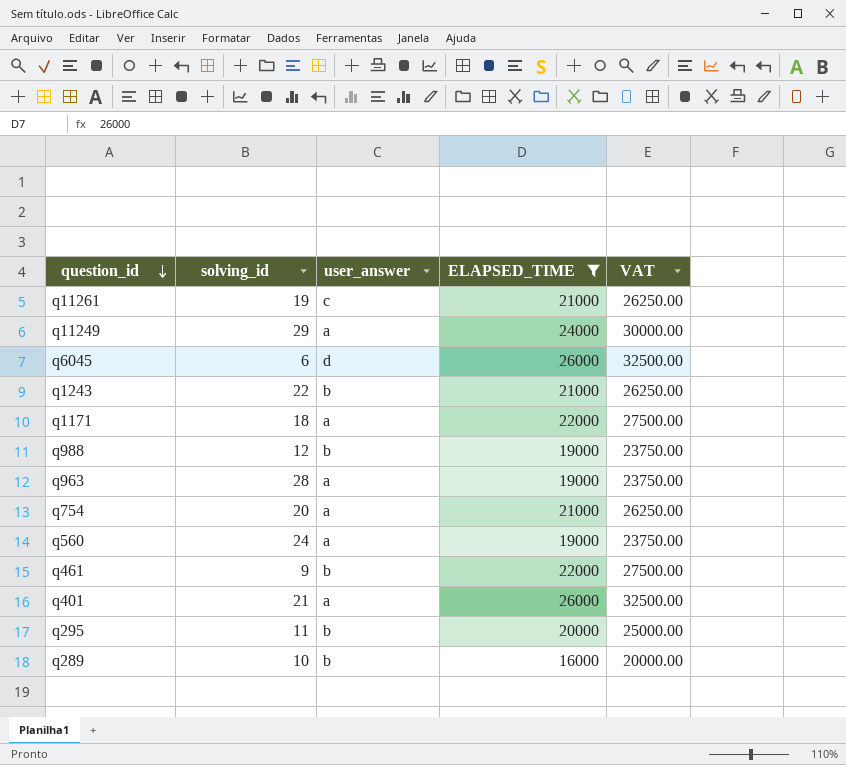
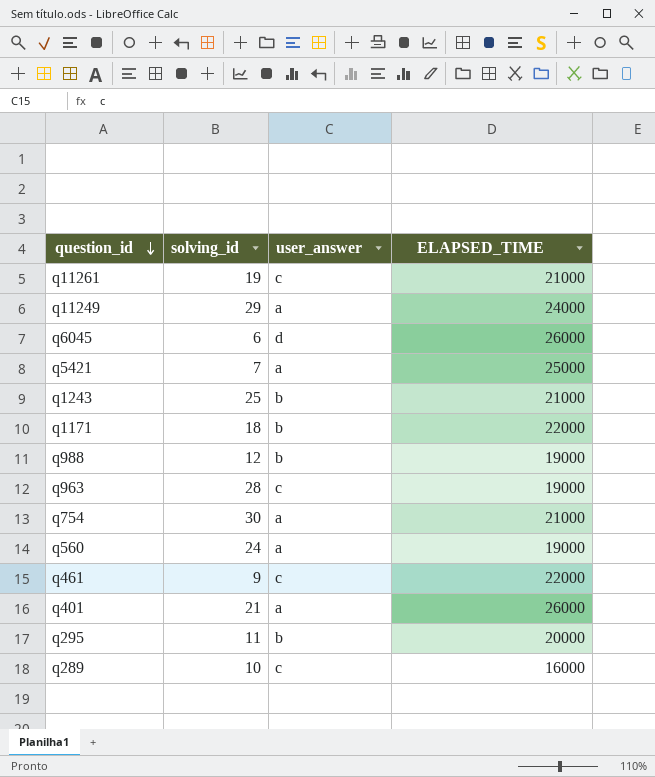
filter: ELAPSED_TIME != 25000 -> none
column VAT | formula: [ELAPSED_TIME] * 1.25 -> none
q1243 | solving_id: 22 -> 25
q1171 | user_answer: a -> b
q963 | user_answer: a -> c
q754 | solving_id: 20 -> 30
q461 | user_answer: b -> c
q289 | user_answer: b -> c

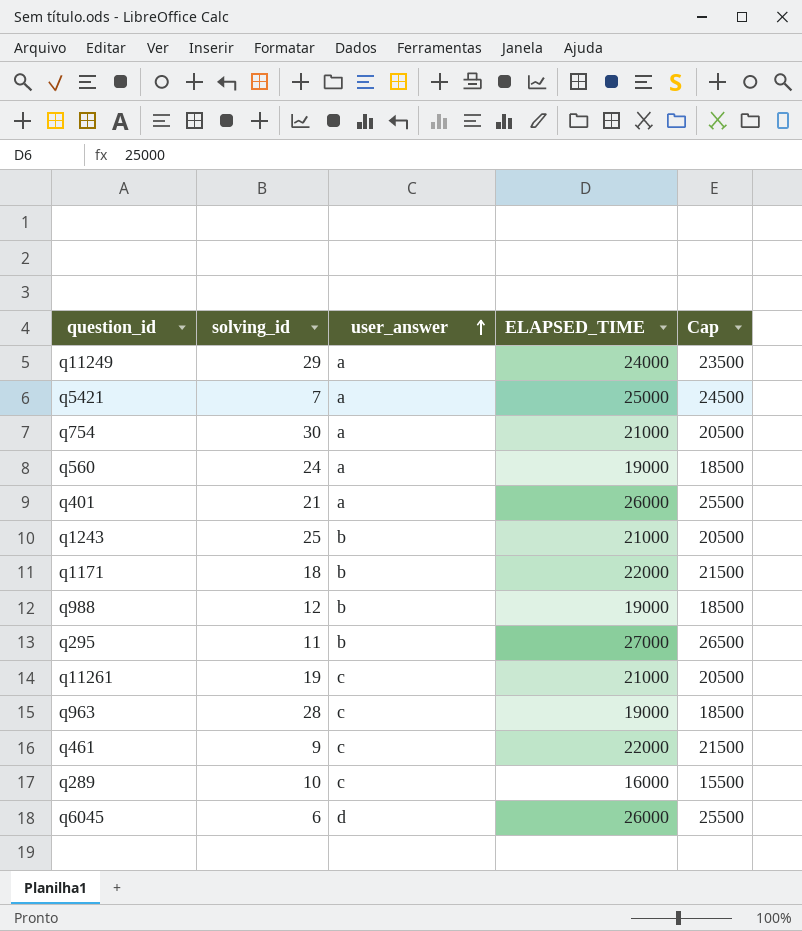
row order: question_id descending -> user_answer ascending
column Cap | formula: none -> [ELAPSED_TIME] - 500
q295 | ELAPSED_TIME: 20000 -> 27000

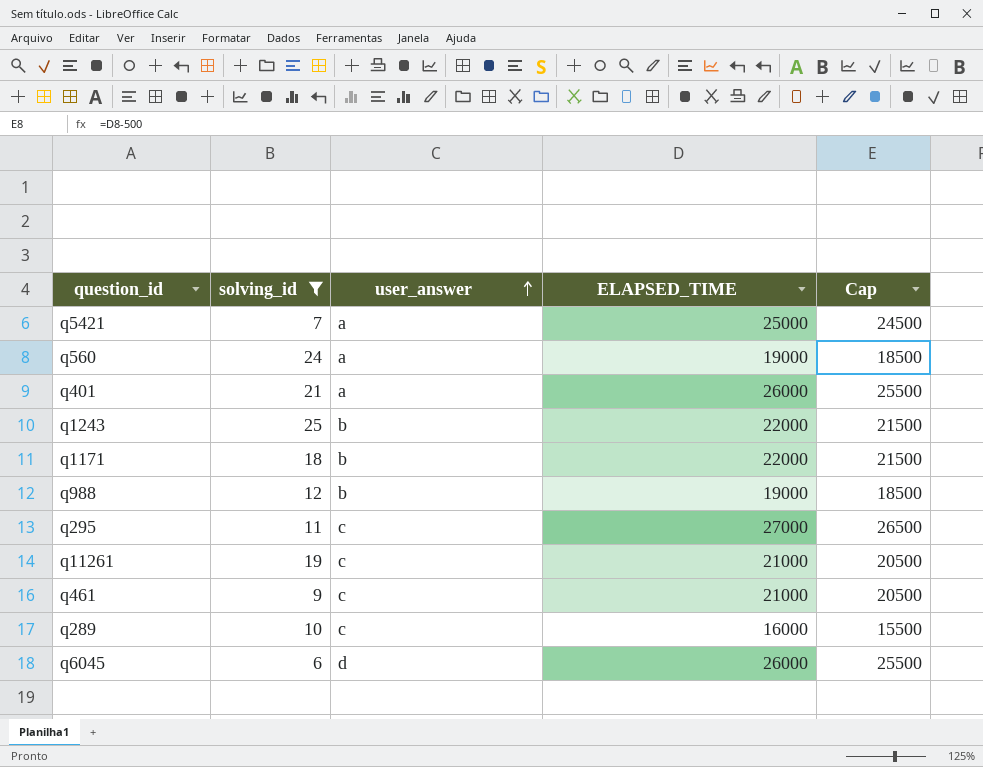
filter: none -> solving_id <= 25
q1243 | ELAPSED_TIME: 21000 -> 22000
q1243 | Cap: 20500 -> 21500
q295 | user_answer: b -> c
q461 | ELAPSED_TIME: 22000 -> 21000
q461 | Cap: 21500 -> 20500

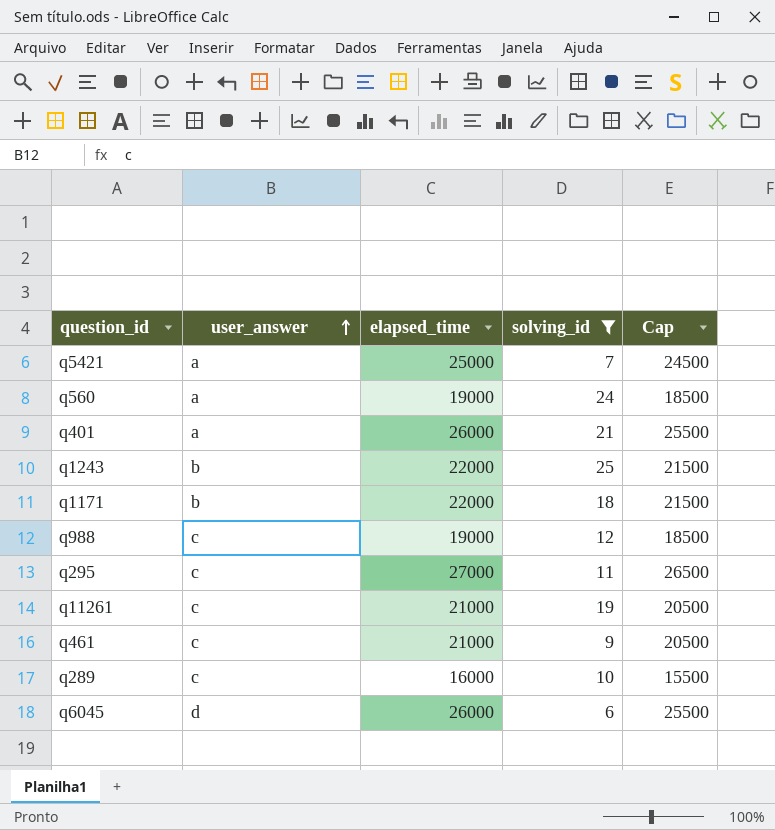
column name: ELAPSED_TIME -> elapsed_time
column solving_id | position: 2 -> 4
q988 | user_answer: b -> c

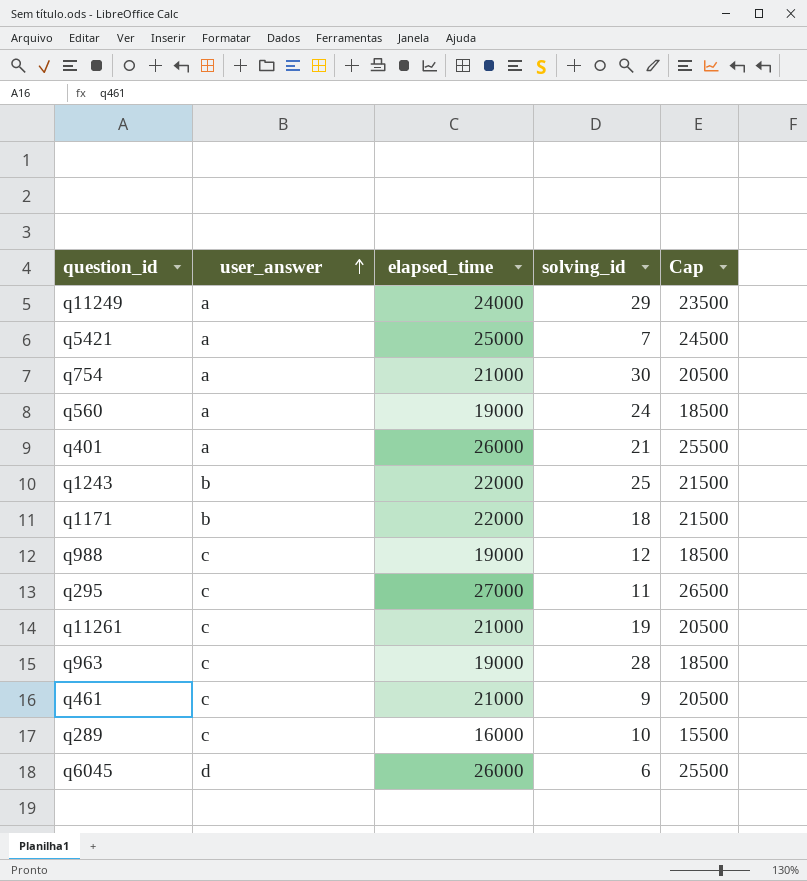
filter: solving_id <= 25 -> none

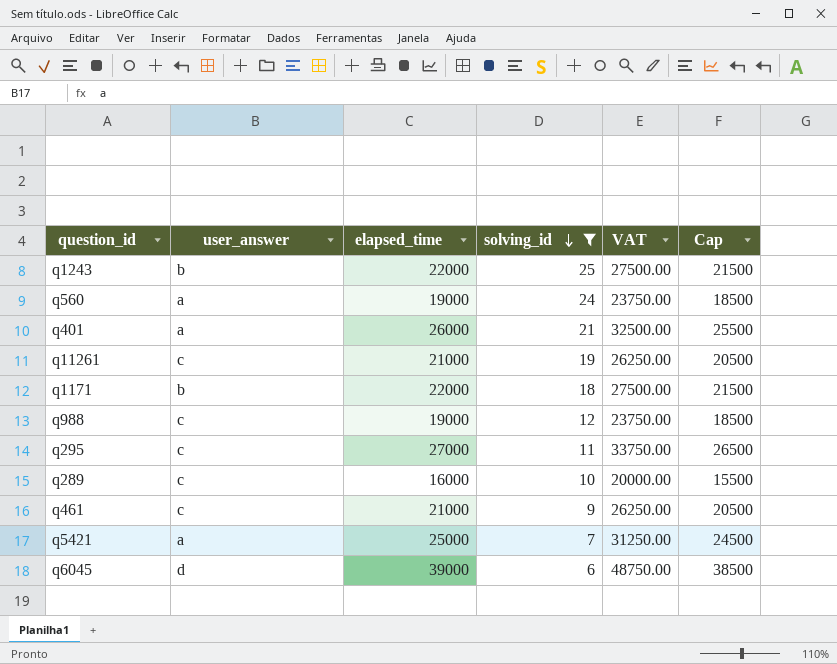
filter: none -> solving_id <= 25
row order: user_answer ascending -> solving_id descending
column VAT | formula: none -> [elapsed_time] * 1.25
q6045 | elapsed_time: 26000 -> 39000
q6045 | Cap: 25500 -> 38500

